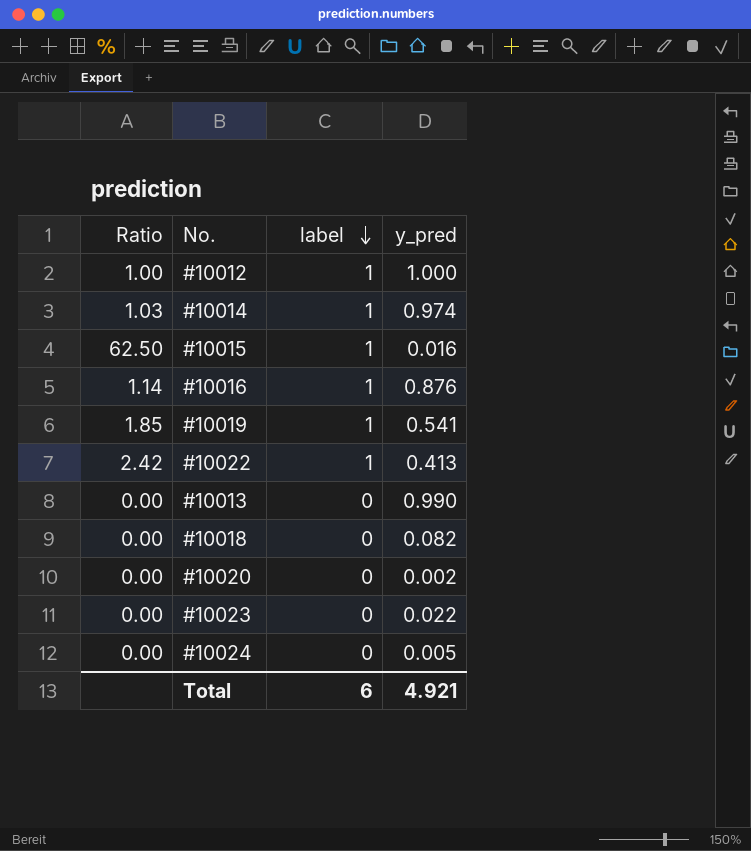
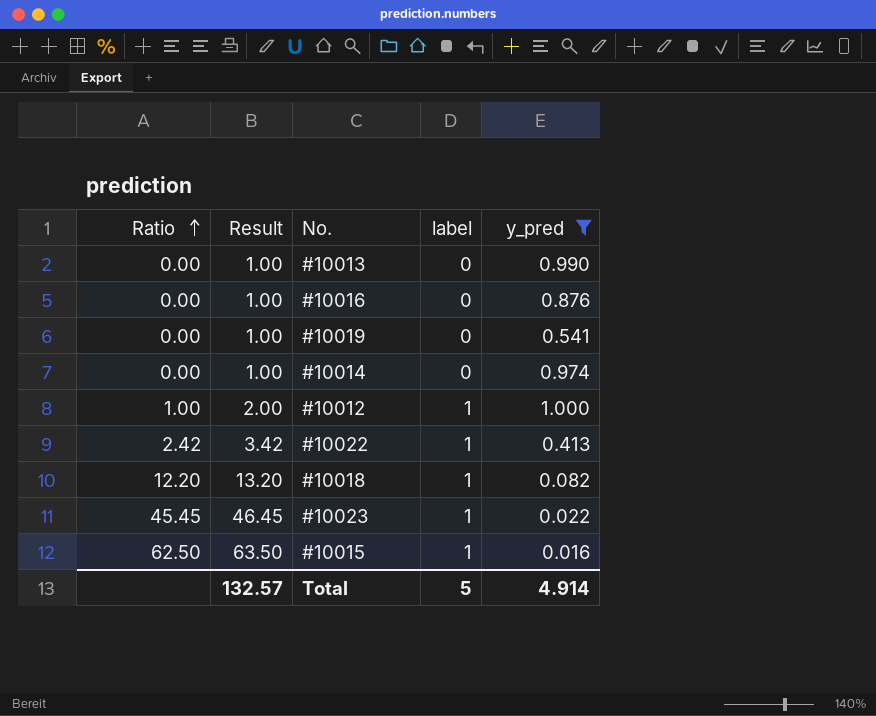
filter: none -> y_pred >= 0.016
row order: label descending -> Ratio ascending
column Result | formula: none -> [Ratio] + 1
#10016 | Ratio: 1.14 -> 0.00
#10016 | label: 1 -> 0
#10019 | Ratio: 1.85 -> 0.00
#10019 | label: 1 -> 0
#10014 | Ratio: 1.03 -> 0.00
#10014 | label: 1 -> 0
#10018 | Ratio: 0.00 -> 12.20
#10018 | label: 0 -> 1
#10023 | Ratio: 0.00 -> 45.45
#10023 | label: 0 -> 1
Total | label: 6 -> 5
Total | y_pred: 4.921 -> 4.914

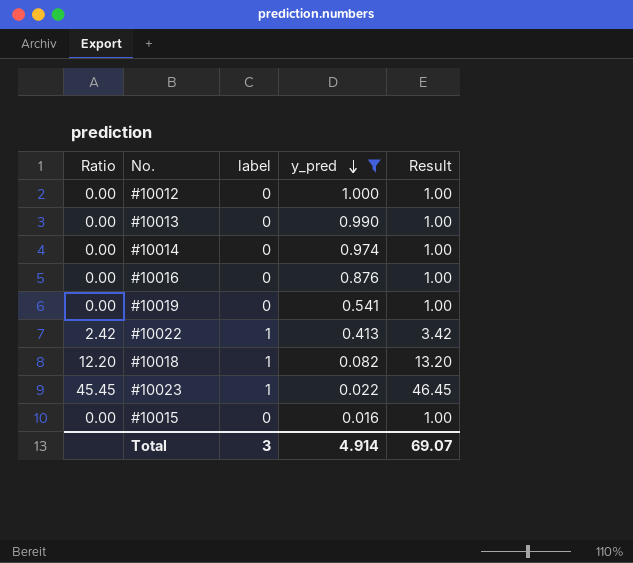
row order: Ratio ascending -> y_pred descending
column Result | position: 2 -> 5
#10012 | Ratio: 1.00 -> 0.00
#10012 | label: 1 -> 0
#10012 | Result: 2.00 -> 1.00
#10015 | Ratio: 62.50 -> 0.00
#10015 | label: 1 -> 0
#10015 | Result: 63.50 -> 1.00
Total | label: 5 -> 3
Total | Result: 132.57 -> 69.07

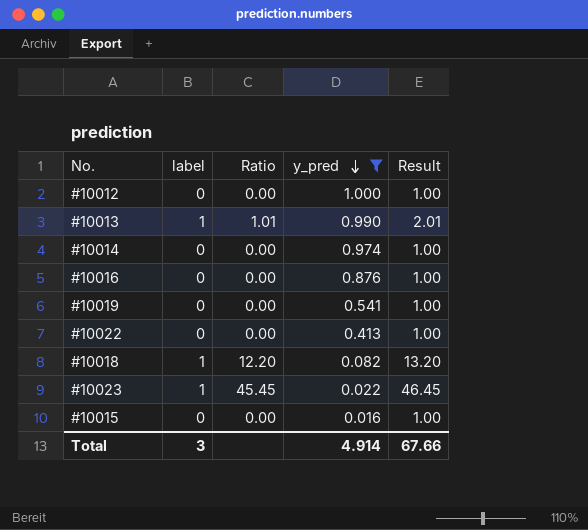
column Ratio | position: 1 -> 3
#10013 | label: 0 -> 1
#10013 | Ratio: 0.00 -> 1.01
#10013 | Result: 1.00 -> 2.01
#10022 | label: 1 -> 0
#10022 | Ratio: 2.42 -> 0.00
#10022 | Result: 3.42 -> 1.00
Total | Result: 69.07 -> 67.66

